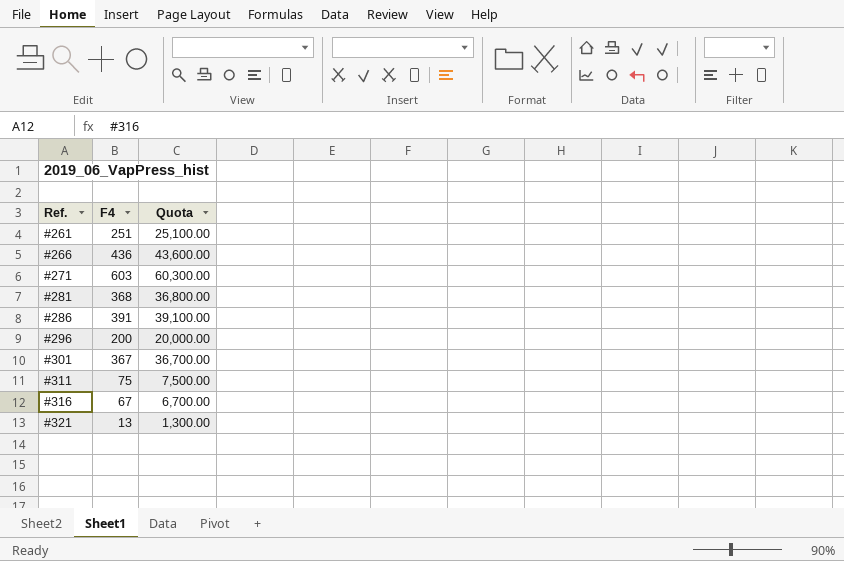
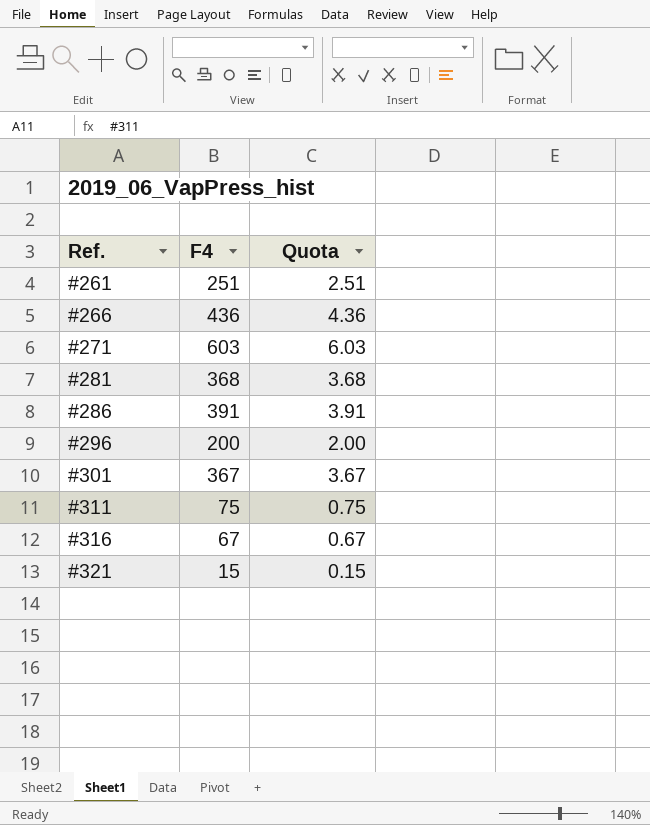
column Quota | formula: [F4] * 100 -> [F4] * 0.01
#321 | F4: 13 -> 15

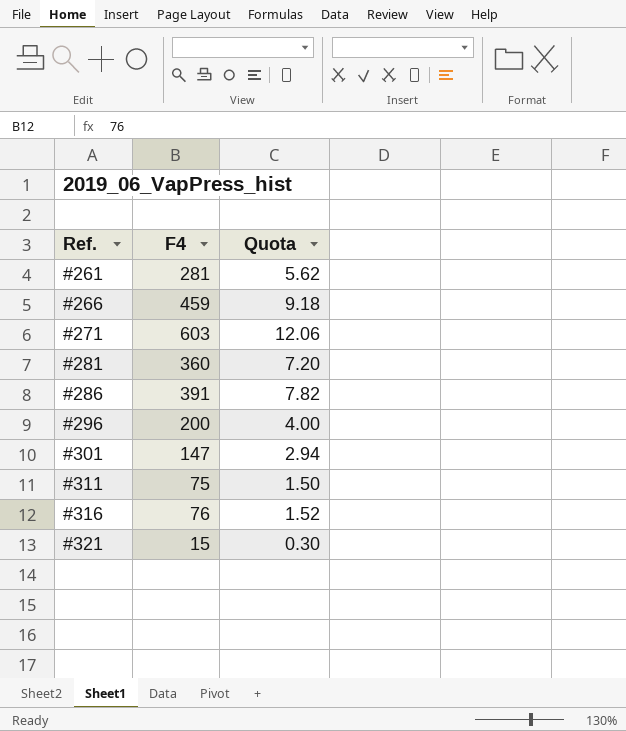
column Quota | formula: [F4] * 0.01 -> [F4] * 0.02
#261 | F4: 251 -> 281
#266 | F4: 436 -> 459
#281 | F4: 368 -> 360
#301 | F4: 367 -> 147
#316 | F4: 67 -> 76

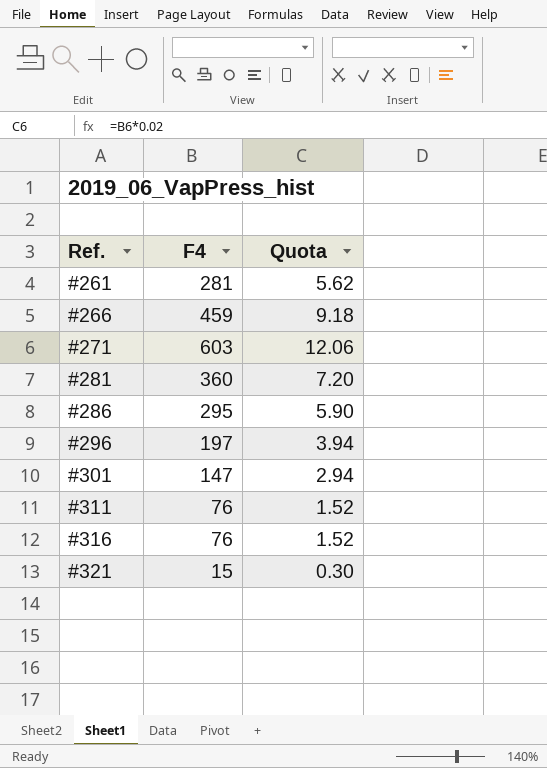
#286 | F4: 391 -> 295
#286 | Quota: 7.82 -> 5.90
#296 | F4: 200 -> 197
#296 | Quota: 4.00 -> 3.94
#311 | F4: 75 -> 76
#311 | Quota: 1.50 -> 1.52

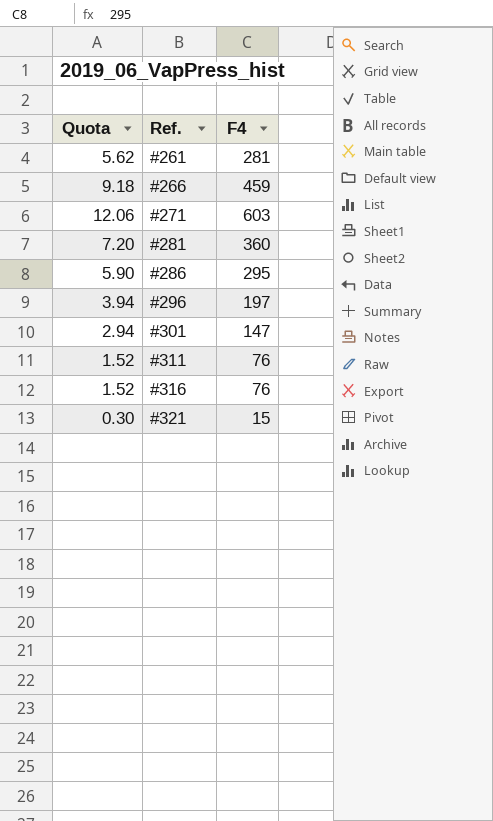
column Quota | position: 3 -> 1

